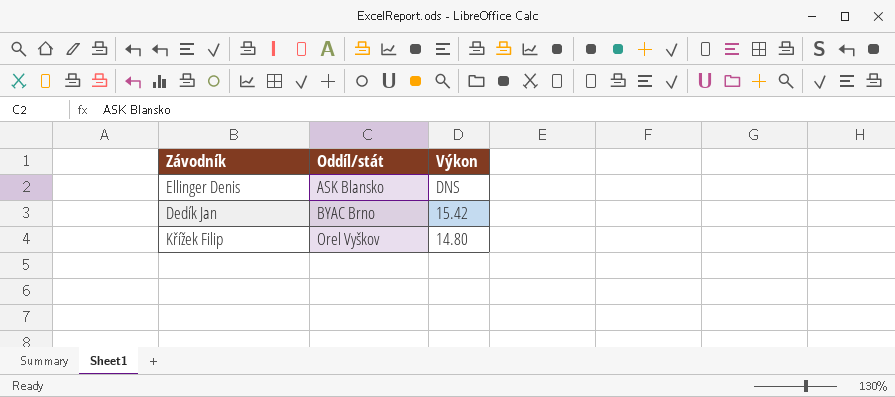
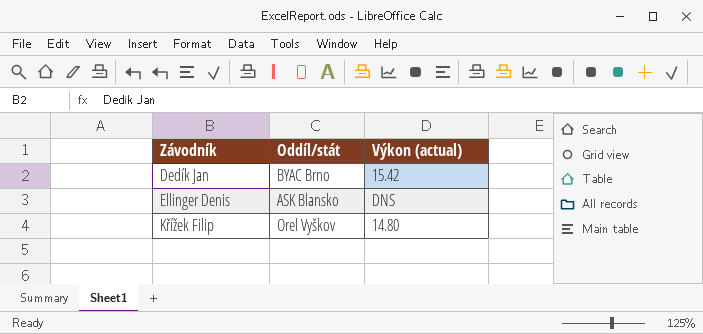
row order: Oddíl/stát ascending -> Závodník ascending
column name: Výkon -> Výkon (actual)

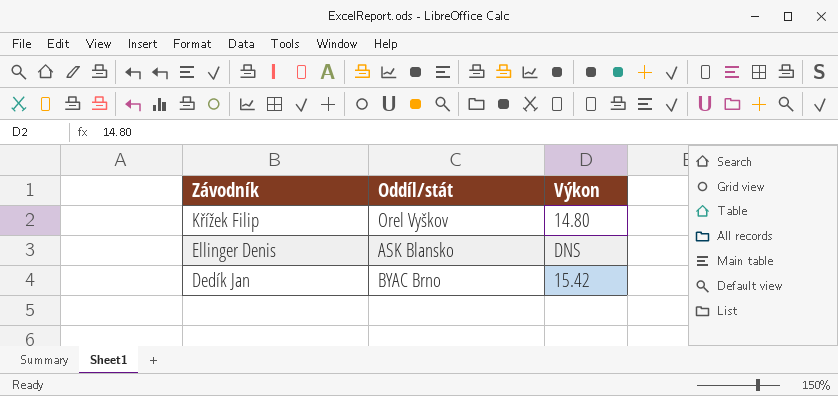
row order: Závodník ascending -> Závodník descending
column name: Výkon (actual) -> Výkon

